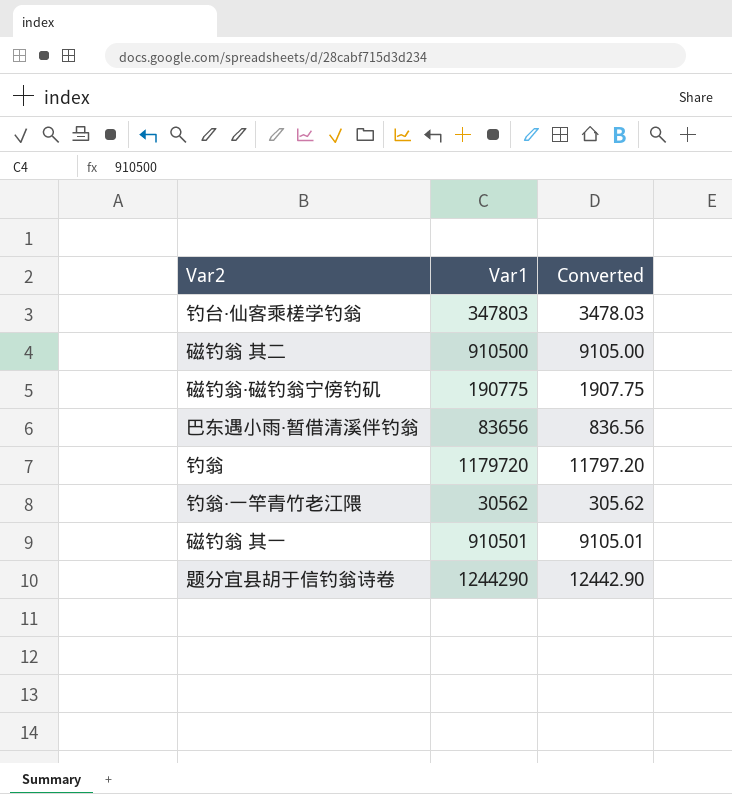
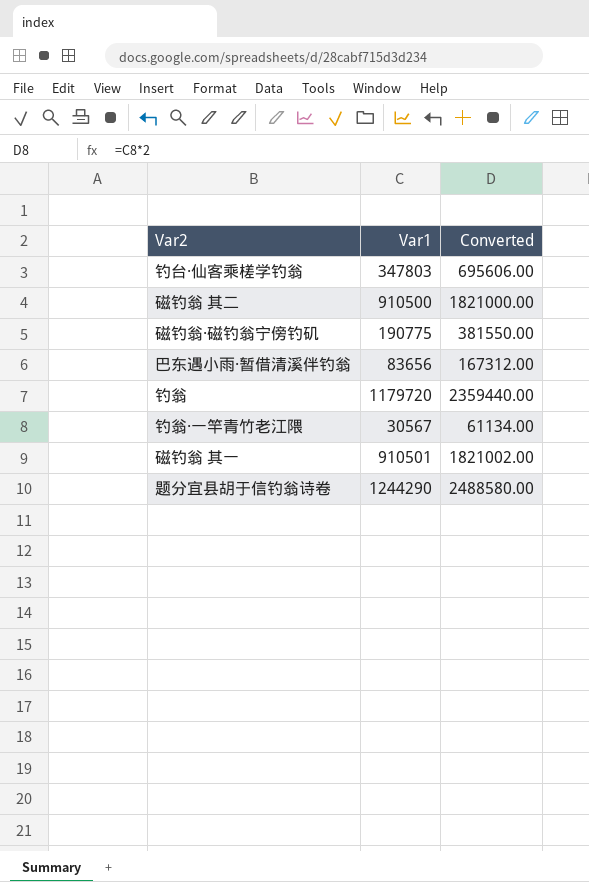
column Converted | formula: [Var1] * 0.01 -> [Var1] * 2
钓翁·一竿青竹老江隈 | Var1: 30562 -> 30567

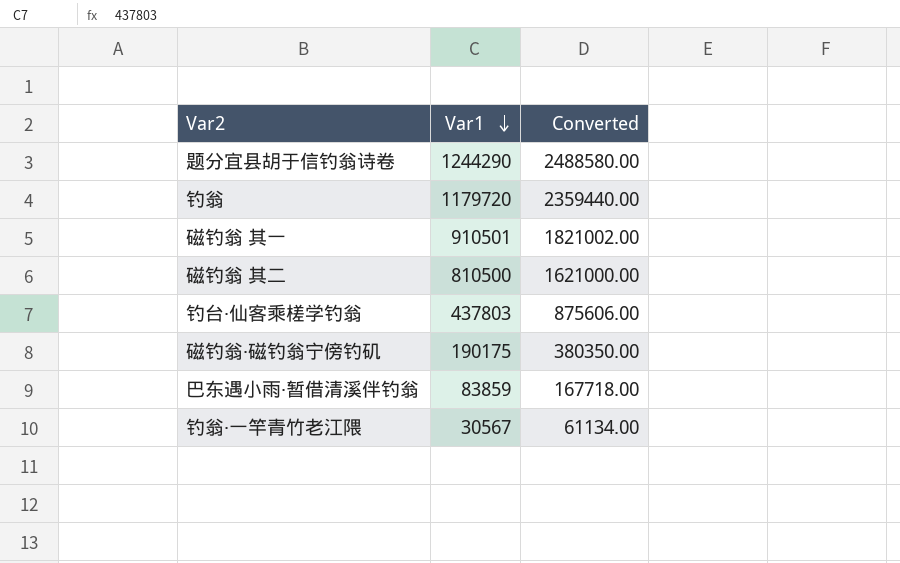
row order: none -> Var1 descending
磁钓翁 其二 | Var1: 910500 -> 810500
磁钓翁 其二 | Converted: 1821000.00 -> 1621000.00
钓台·仙客乘槎学钓翁 | Var1: 347803 -> 437803
钓台·仙客乘槎学钓翁 | Converted: 695606.00 -> 875606.00
磁钓翁·磁钓翁宁傍钓矶 | Var1: 190775 -> 190175
磁钓翁·磁钓翁宁傍钓矶 | Converted: 381550.00 -> 380350.00
巴东遇小雨·暂借清溪伴钓翁 | Var1: 83656 -> 83859
巴东遇小雨·暂借清溪伴钓翁 | Converted: 167312.00 -> 167718.00

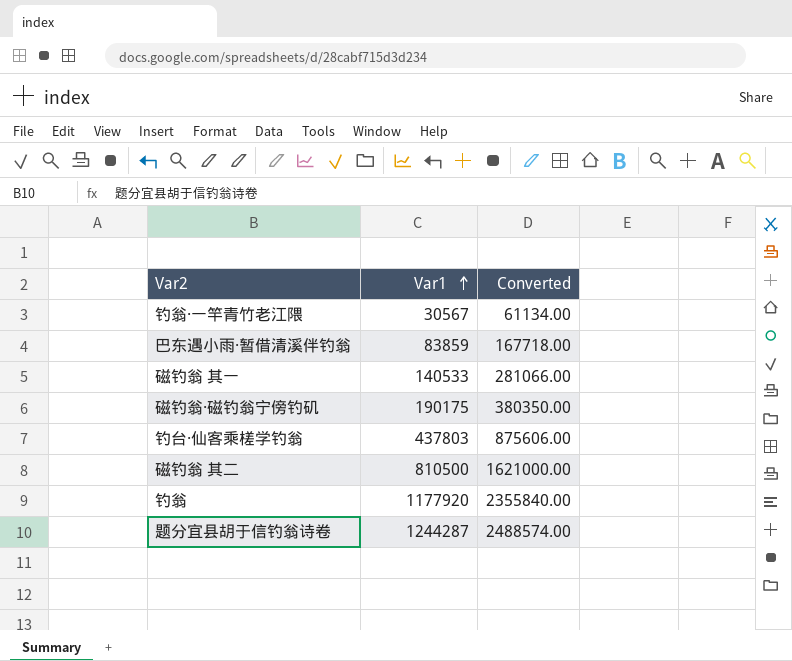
row order: Var1 descending -> Var1 ascending
磁钓翁 其一 | Var1: 910501 -> 140533
磁钓翁 其一 | Converted: 1821002.00 -> 281066.00
钓翁 | Var1: 1179720 -> 1177920
钓翁 | Converted: 2359440.00 -> 2355840.00
题分宜县胡于信钓翁诗卷 | Var1: 1244290 -> 1244287
题分宜县胡于信钓翁诗卷 | Converted: 2488580.00 -> 2488574.00

